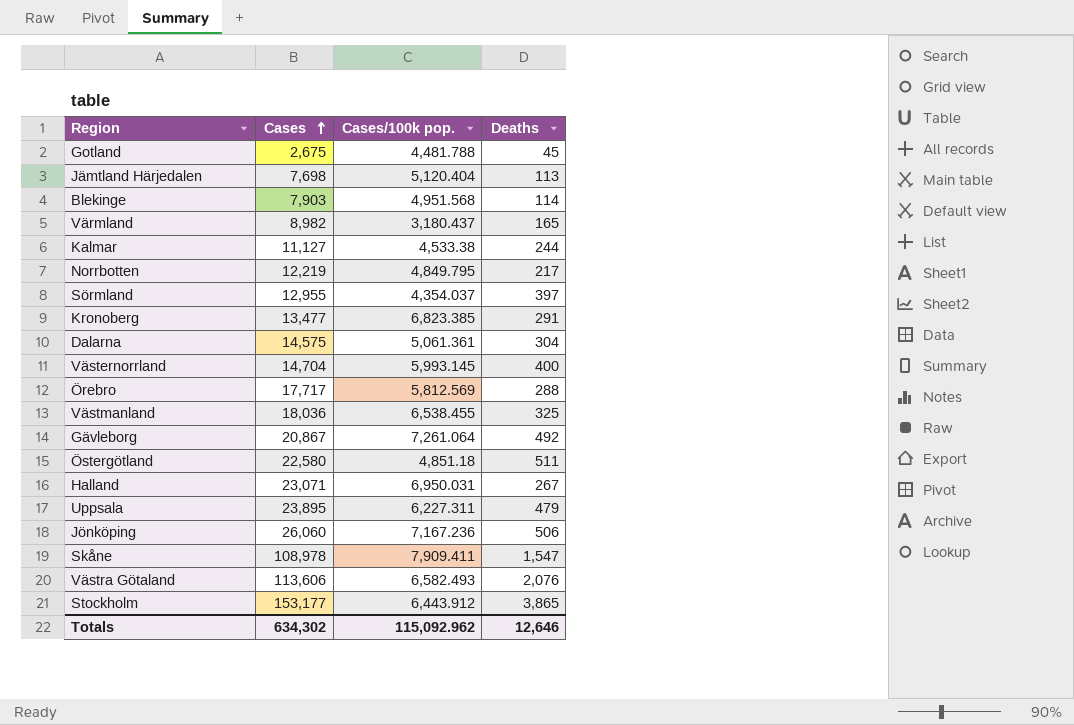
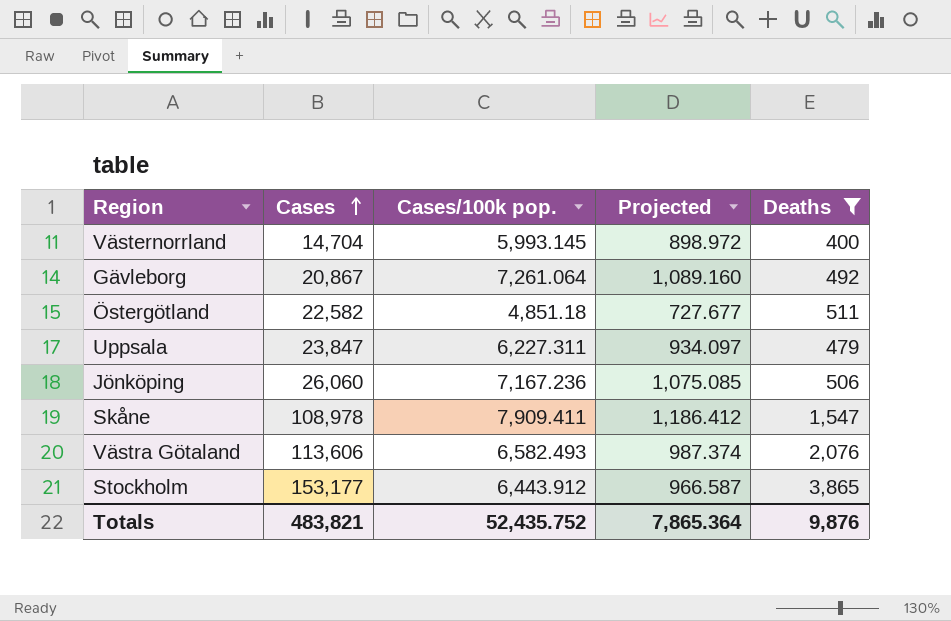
filter: none -> Deaths >= 400
column Projected | formula: none -> [Cases/100k pop.] * 0.15
Östergötland | Cases: 22,580 -> 22,582
Uppsala | Cases: 23,895 -> 23,847
Totals | Cases: 634,302 -> 483,821
Totals | Cases/100k pop.: 115,092.962 -> 52,435.752
Totals | Deaths: 12,646 -> 9,876

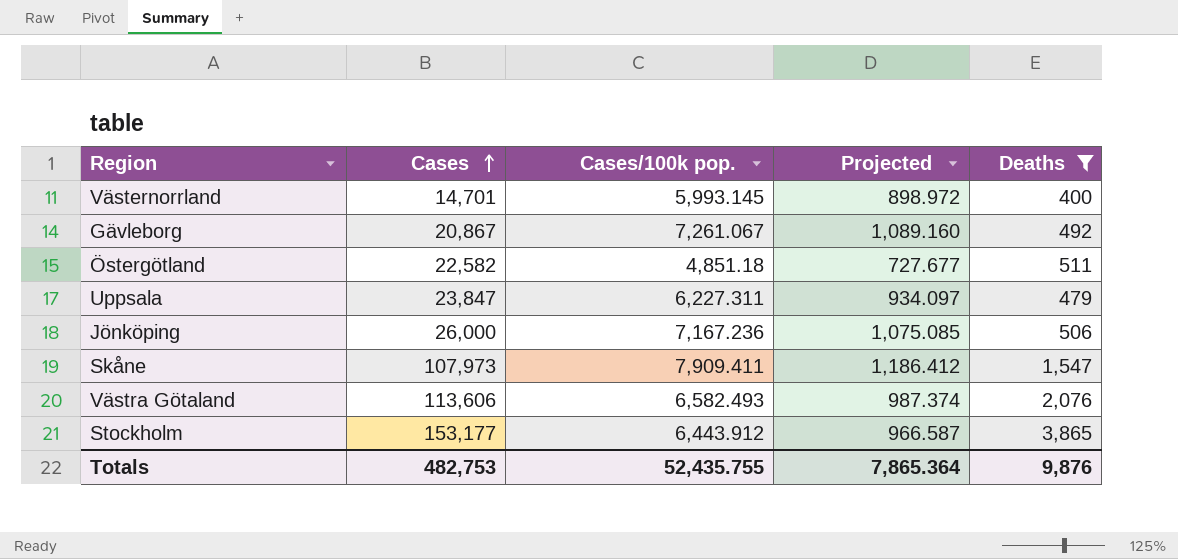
Västernorrland | Cases: 14,704 -> 14,701
Gävleborg | Cases/100k pop.: 7,261.064 -> 7,261.067
Jönköping | Cases: 26,060 -> 26,000
Skåne | Cases: 108,978 -> 107,973
Totals | Cases: 483,821 -> 482,753
Totals | Cases/100k pop.: 52,435.752 -> 52,435.755

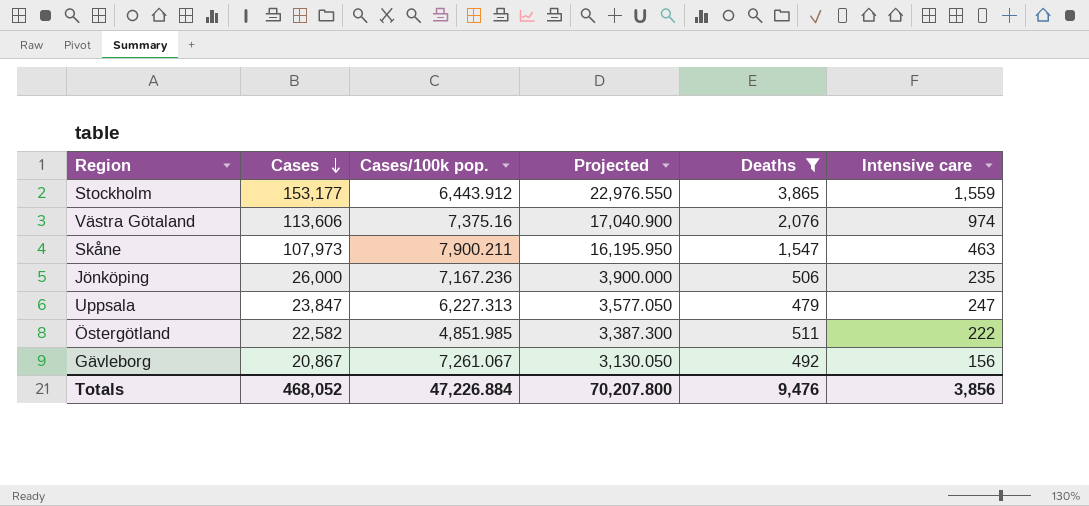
row order: Cases ascending -> Cases descending
column Projected | formula: [Cases/100k pop.] * 0.15 -> [Cases] * 0.15
column Intensive care | position: none -> 6
row Västernorrland: 14,701 | 5,993.145 | 898.972 | 400 -> none
Västra Götaland | Cases/100k pop.: 6,582.493 -> 7,375.16
Skåne | Cases/100k pop.: 7,909.411 -> 7,900.211
Uppsala | Cases/100k pop.: 6,227.311 -> 6,227.313
Östergötland | Cases/100k pop.: 4,851.18 -> 4,851.985
Totals | Cases: 482,753 -> 468,052
Totals | Cases/100k pop.: 52,435.755 -> 47,226.884
Totals | Projected: 7,865.364 -> 70,207.800
Totals | Deaths: 9,876 -> 9,476

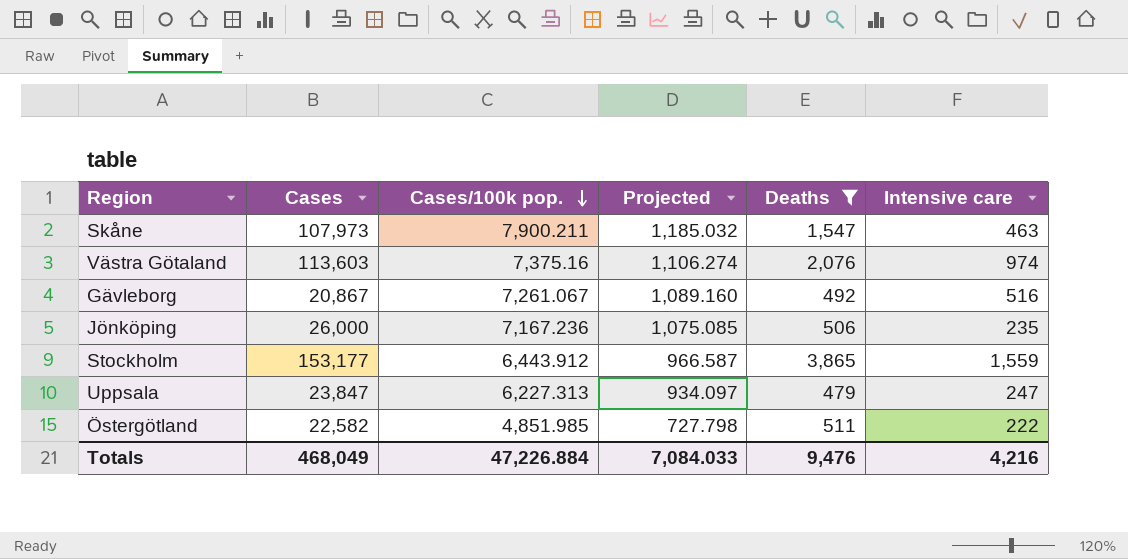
row order: Cases descending -> Cases/100k pop. descending
column Projected | formula: [Cases] * 0.15 -> [Cases/100k pop.] * 0.15
Västra Götaland | Cases: 113,606 -> 113,603
Gävleborg | Intensive care: 156 -> 516
Totals | Cases: 468,052 -> 468,049
Totals | Projected: 70,207.800 -> 7,084.033
Totals | Intensive care: 3,856 -> 4,216

